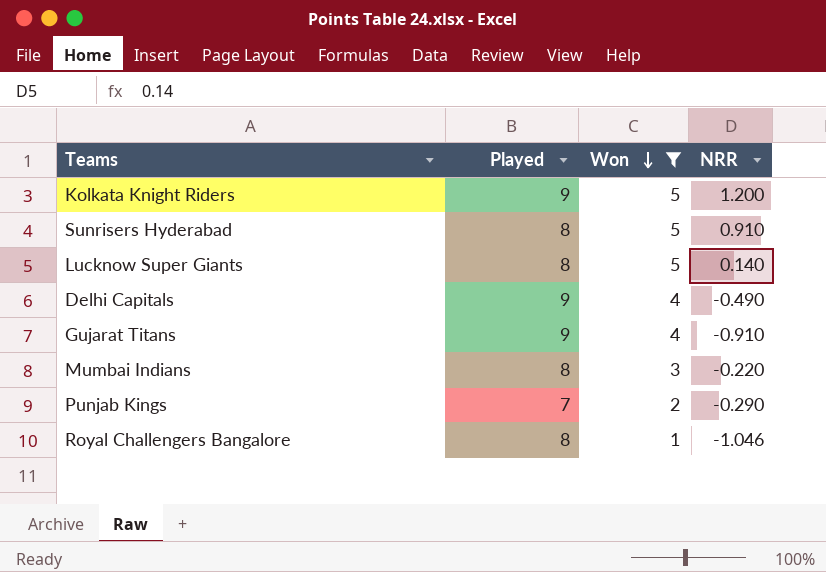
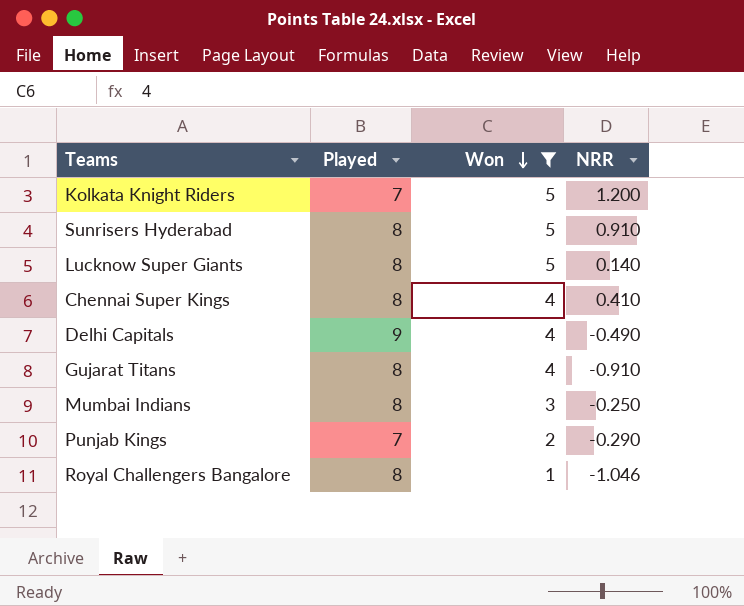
Kolkata Knight Riders | Played: 9 -> 7
row Chennai Super Kings: none -> 8 | 4 | 0.410
Gujarat Titans | Played: 9 -> 8
Mumbai Indians | NRR: -0.220 -> -0.250

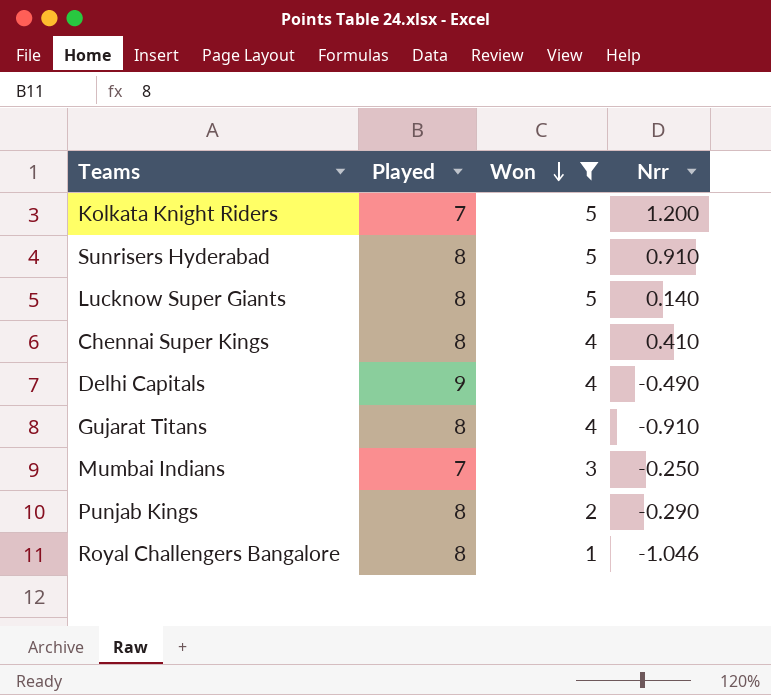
column name: NRR -> Nrr
Mumbai Indians | Played: 8 -> 7
Punjab Kings | Played: 7 -> 8

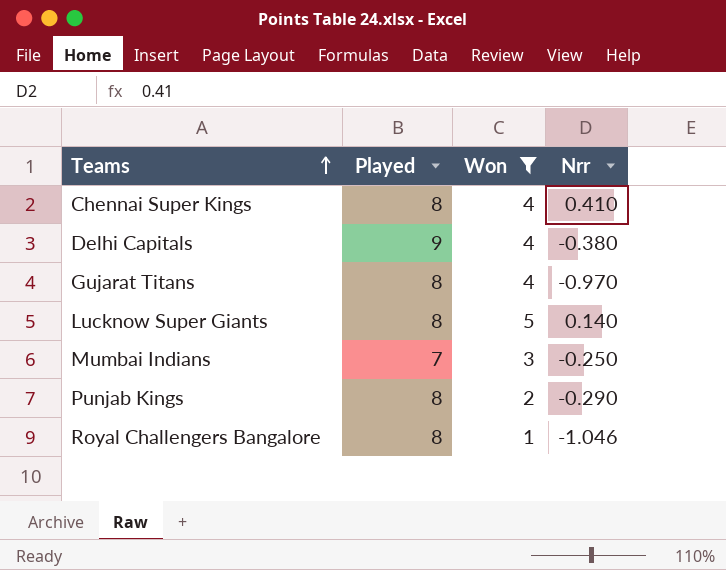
row order: Won descending -> Teams ascending
row Kolkata Knight Riders: 7 | 5 | 1.200 -> none
row Sunrisers Hyderabad: 8 | 5 | 0.910 -> none
Delhi Capitals | Nrr: -0.490 -> -0.380
Gujarat Titans | Nrr: -0.910 -> -0.970

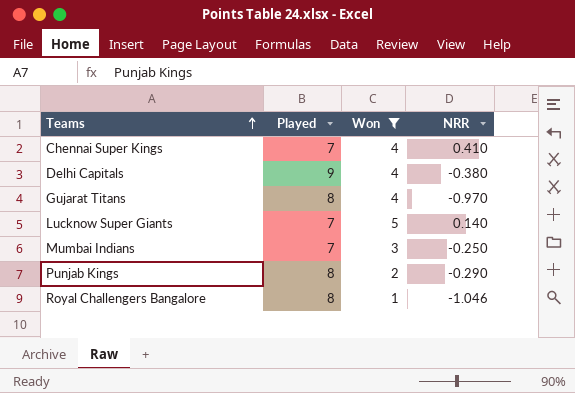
column name: Nrr -> NRR
Chennai Super Kings | Played: 8 -> 7
Lucknow Super Giants | Played: 8 -> 7

